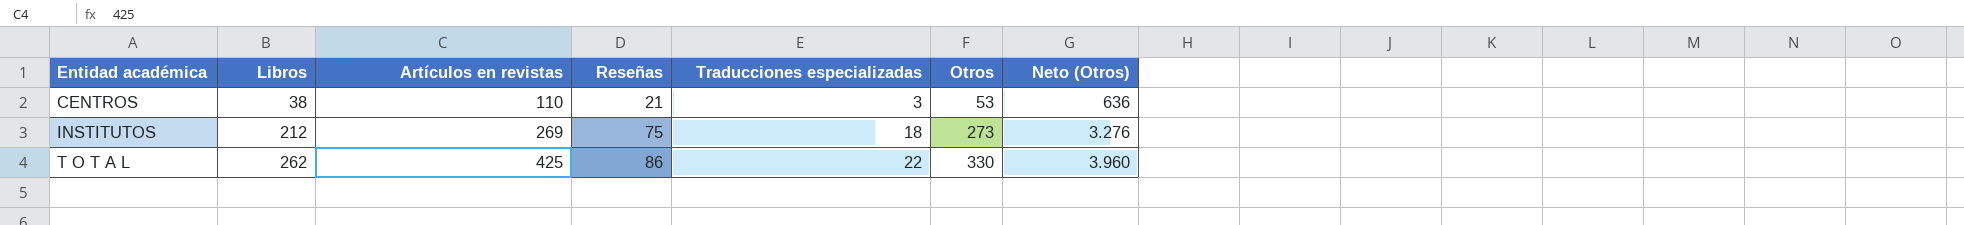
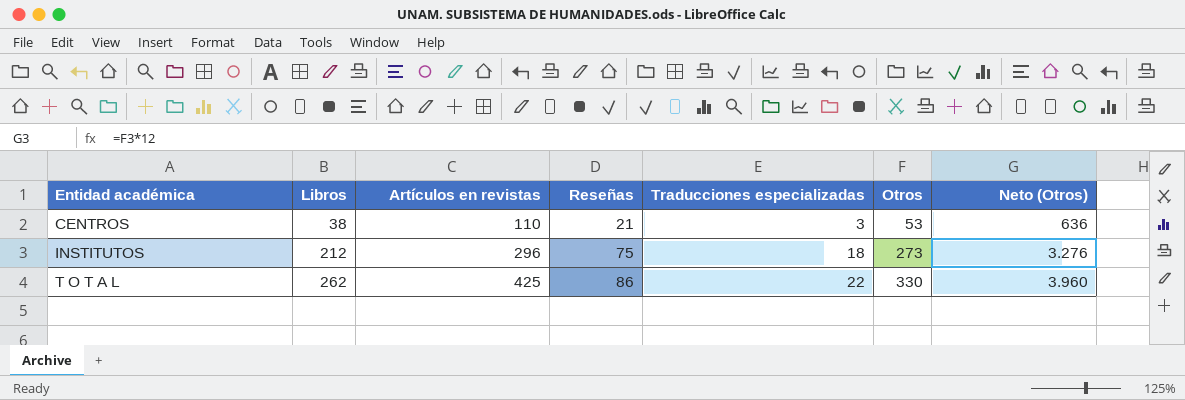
INSTITUTOS | Artículos en revistas: 269 -> 296

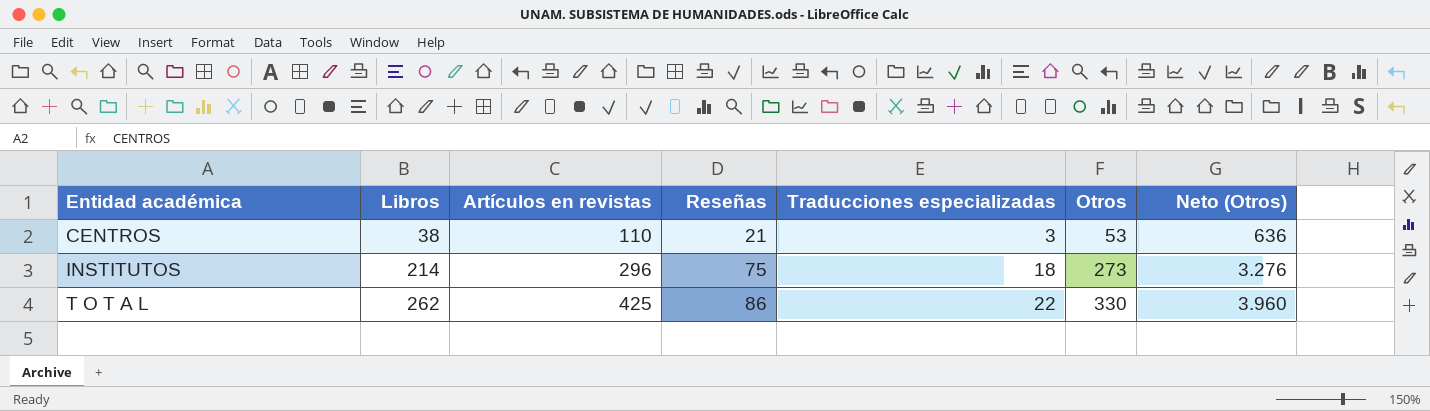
INSTITUTOS | Libros: 212 -> 214

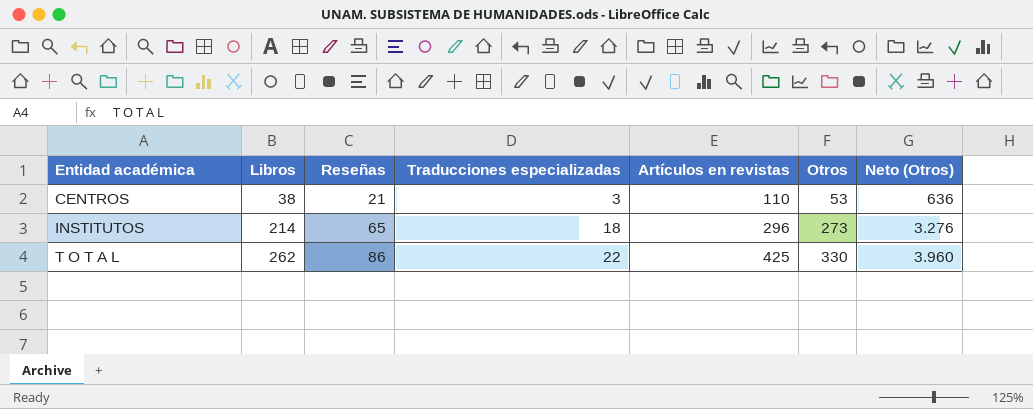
column Artículos en revistas | position: 3 -> 5
INSTITUTOS | Reseñas: 75 -> 65

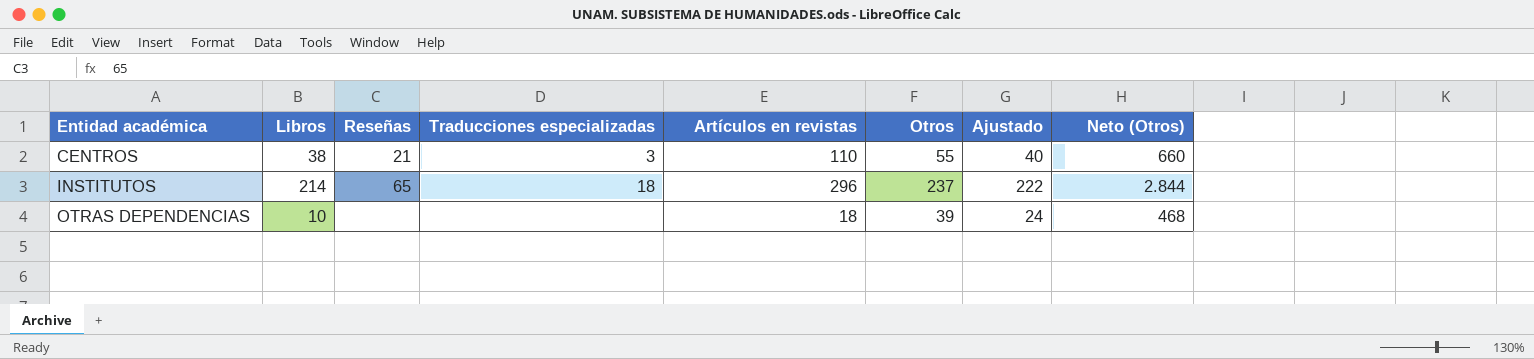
column Ajustado | formula: none -> [Otros] - 15
row T O T A L: 262 | 86 | 22 | 425 | 330 | 3.960 -> none
CENTROS | Otros: 53 -> 55
CENTROS | Neto (Otros): 636 -> 660
INSTITUTOS | Otros: 273 -> 237
INSTITUTOS | Neto (Otros): 3.276 -> 2.844
row OTRAS DEPENDENCIAS: none -> 10 | none | none | 18 | 39 | 24 | 468

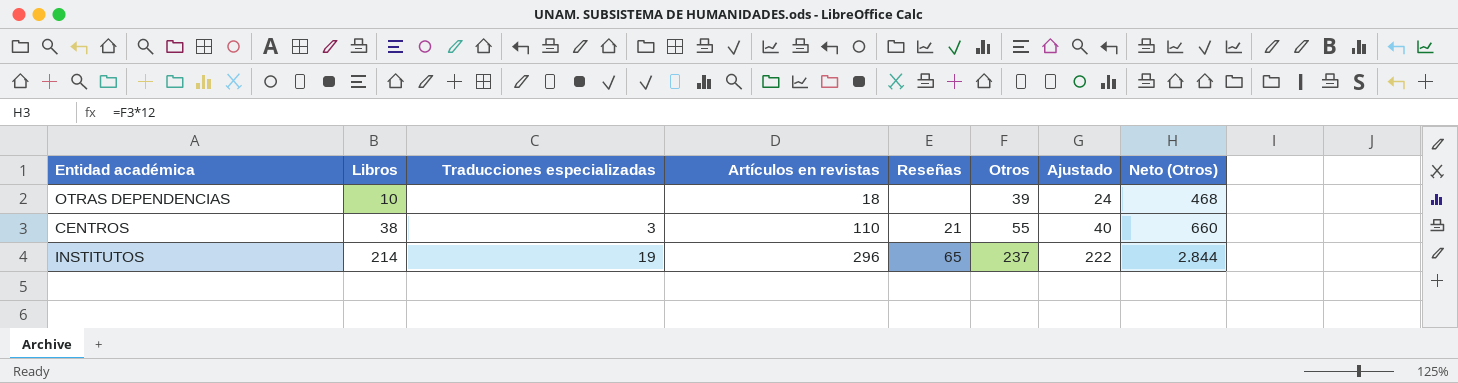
row order: Entidad académica ascending -> Libros ascending
column Reseñas | position: 3 -> 5
INSTITUTOS | Traducciones especializadas: 18 -> 19

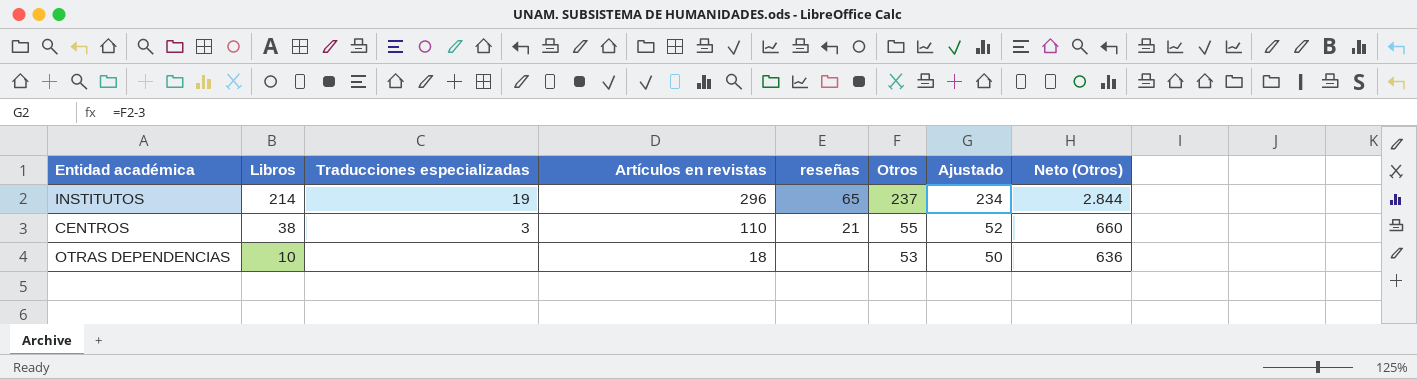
row order: Libros ascending -> Libros descending
column name: Reseñas -> reseñas
column Ajustado | formula: [Otros] - 15 -> [Otros] - 3
OTRAS DEPENDENCIAS | Otros: 39 -> 53
OTRAS DEPENDENCIAS | Neto (Otros): 468 -> 636

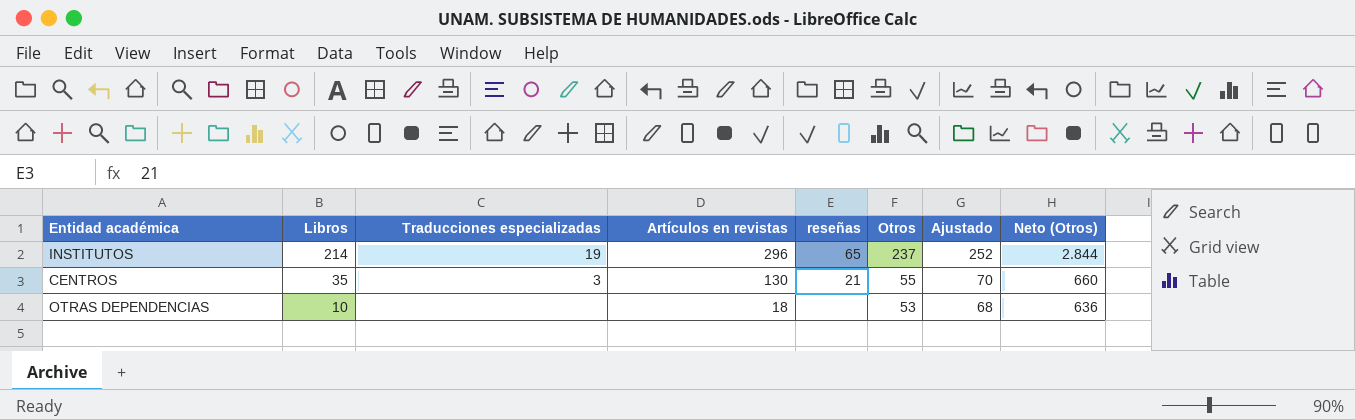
column Ajustado | formula: [Otros] - 3 -> [Otros] + 15
CENTROS | Libros: 38 -> 35
CENTROS | Artículos en revistas: 110 -> 130

